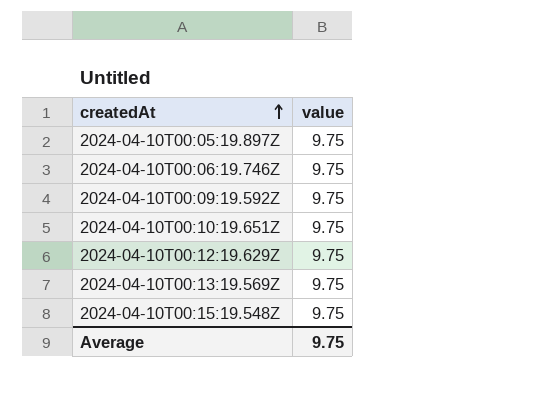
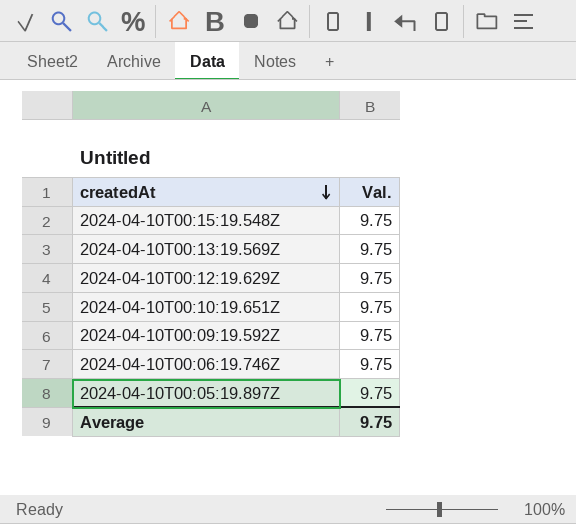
row order: createdAt ascending -> createdAt descending
column name: value -> Val.

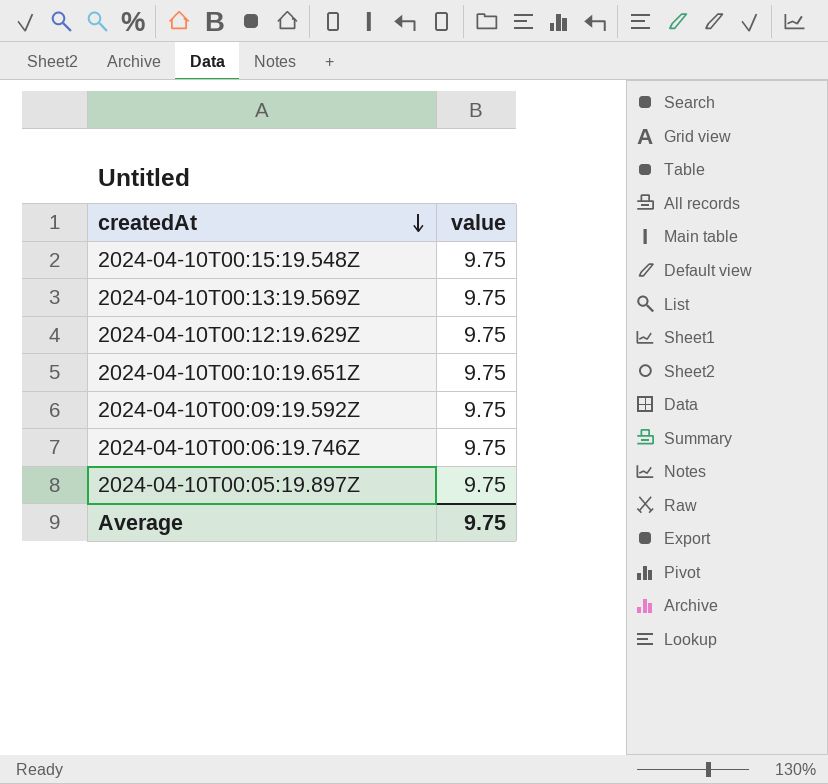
column name: Val. -> value

